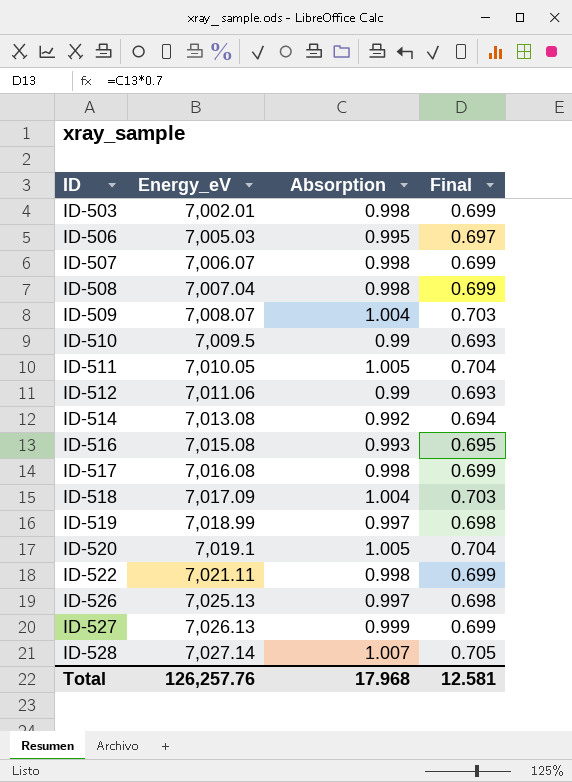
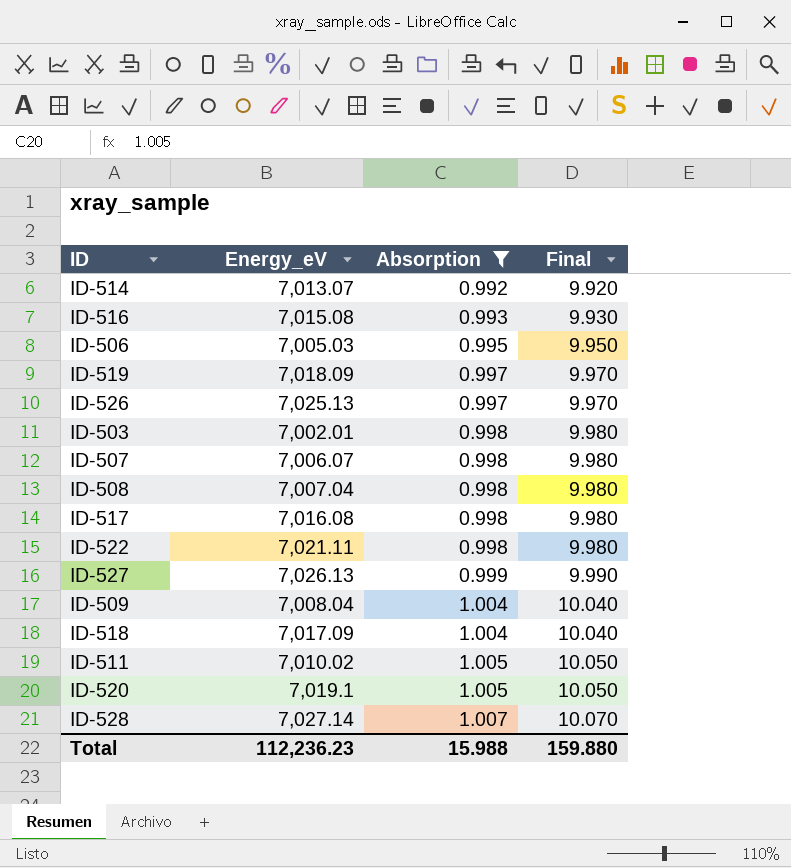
filter: none -> Absorption != 0.99
row order: ID ascending -> Absorption ascending
column Final | formula: [Absorption] * 0.7 -> [Absorption] * 10
ID-514 | Energy_eV: 7,013.08 -> 7,013.07
ID-519 | Energy_eV: 7,018.99 -> 7,018.09
ID-509 | Energy_eV: 7,008.07 -> 7,008.04
ID-511 | Energy_eV: 7,010.05 -> 7,010.02
Total | Energy_eV: 126,257.76 -> 112,236.23
Total | Absorption: 17.968 -> 15.988
Total | Final: 12.581 -> 159.880

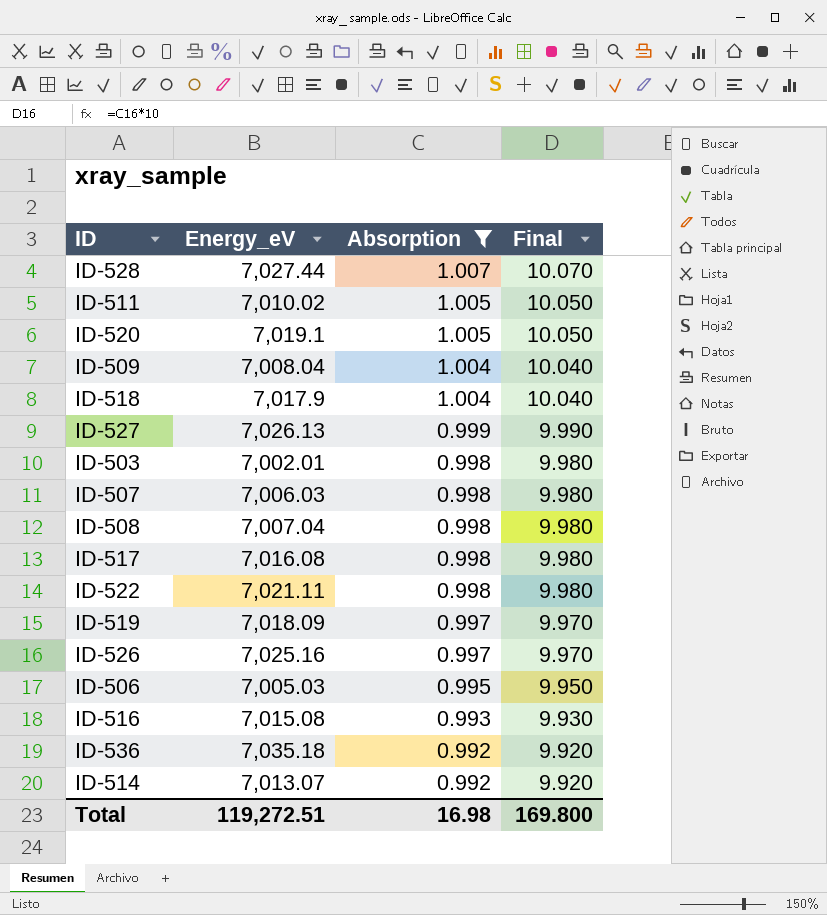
row order: Absorption ascending -> Absorption descending
ID-528 | Energy_eV: 7,027.14 -> 7,027.44
ID-518 | Energy_eV: 7,017.09 -> 7,017.9
ID-507 | Energy_eV: 7,006.07 -> 7,006.03
ID-526 | Energy_eV: 7,025.13 -> 7,025.16
row ID-536: none -> 7,035.18 | 0.992 | 9.920
Total | Energy_eV: 112,236.23 -> 119,272.51
Total | Absorption: 15.988 -> 16.98
Total | Final: 159.880 -> 169.800

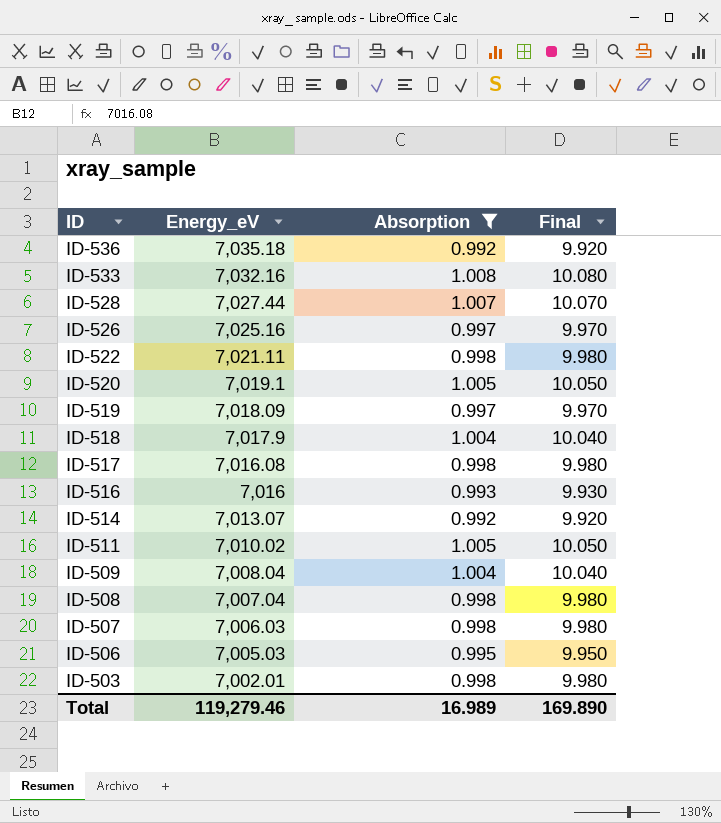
row order: Absorption descending -> ID descending
row ID-527: 7,026.13 | 0.999 | 9.990 -> none
row ID-533: none -> 7,032.16 | 1.008 | 10.080
ID-516 | Energy_eV: 7,015.08 -> 7,016
Total | Energy_eV: 119,272.51 -> 119,279.46
Total | Absorption: 16.98 -> 16.989
Total | Final: 169.800 -> 169.890

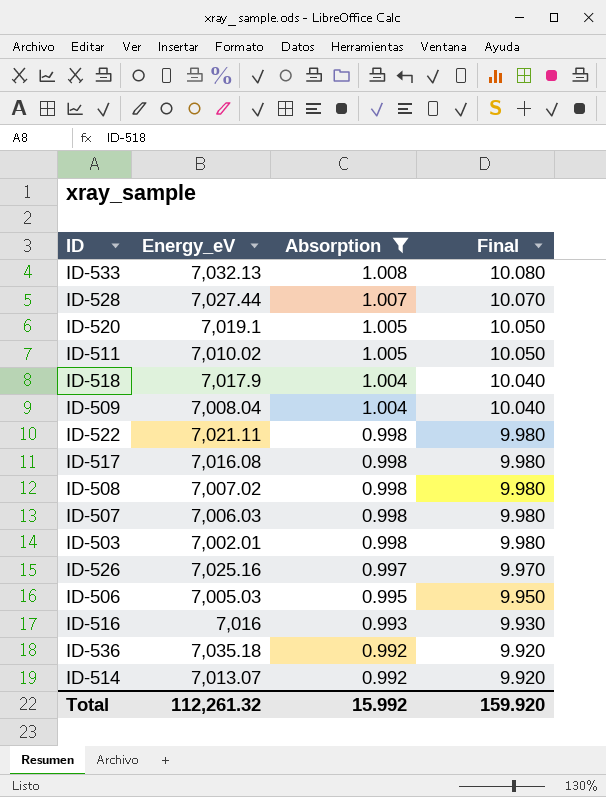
row order: ID descending -> Absorption descending
row ID-519: 7,018.09 | 0.997 | 9.970 -> none
ID-533 | Energy_eV: 7,032.16 -> 7,032.13
ID-508 | Energy_eV: 7,007.04 -> 7,007.02
Total | Energy_eV: 119,279.46 -> 112,261.32
Total | Absorption: 16.989 -> 15.992
Total | Final: 169.890 -> 159.920

